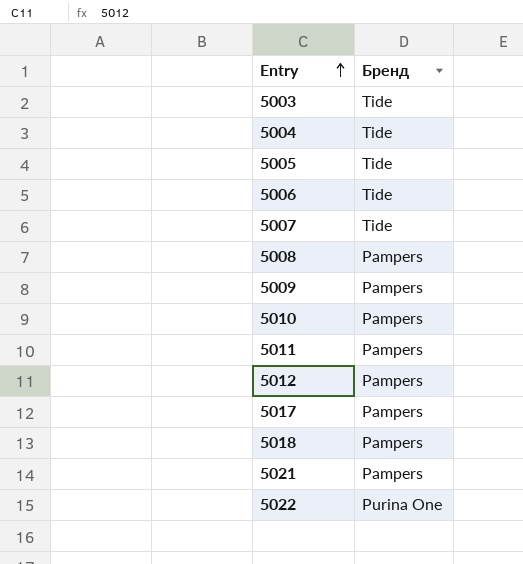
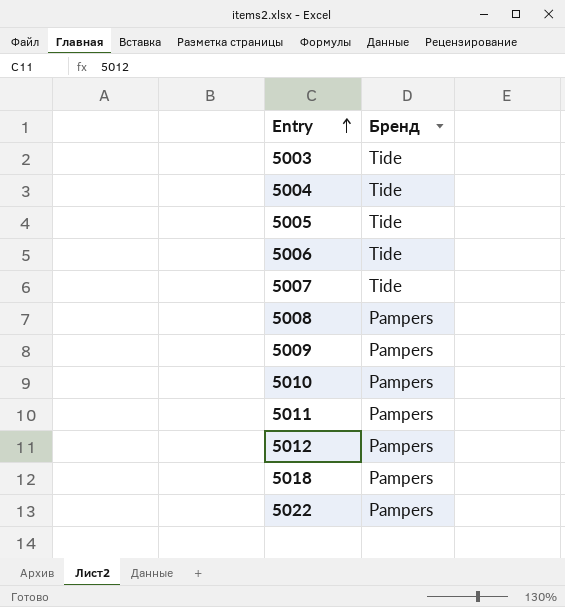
row 5017: Pampers -> none
row 5021: Pampers -> none
5022 | Бренд: Purina One -> Pampers

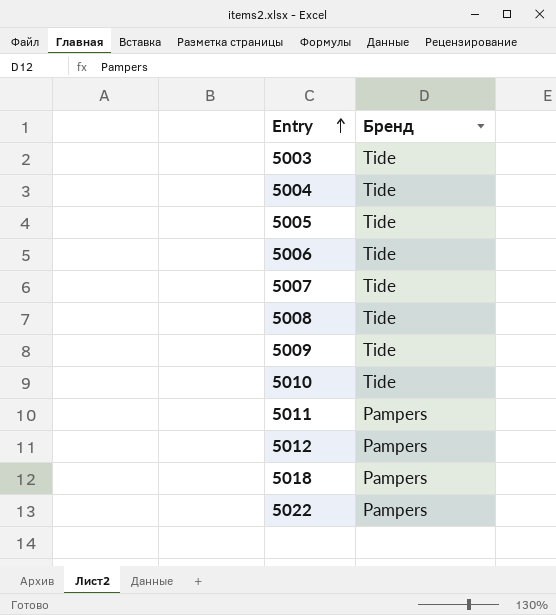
5008 | Бренд: Pampers -> Tide
5009 | Бренд: Pampers -> Tide
5010 | Бренд: Pampers -> Tide

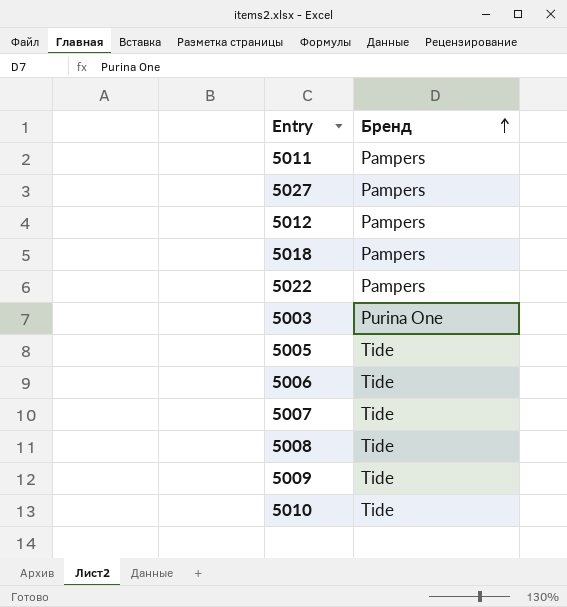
row order: Entry ascending -> Бренд ascending
row 5004: Tide -> none
row 5027: none -> Pampers
5003 | Бренд: Tide -> Purina One

